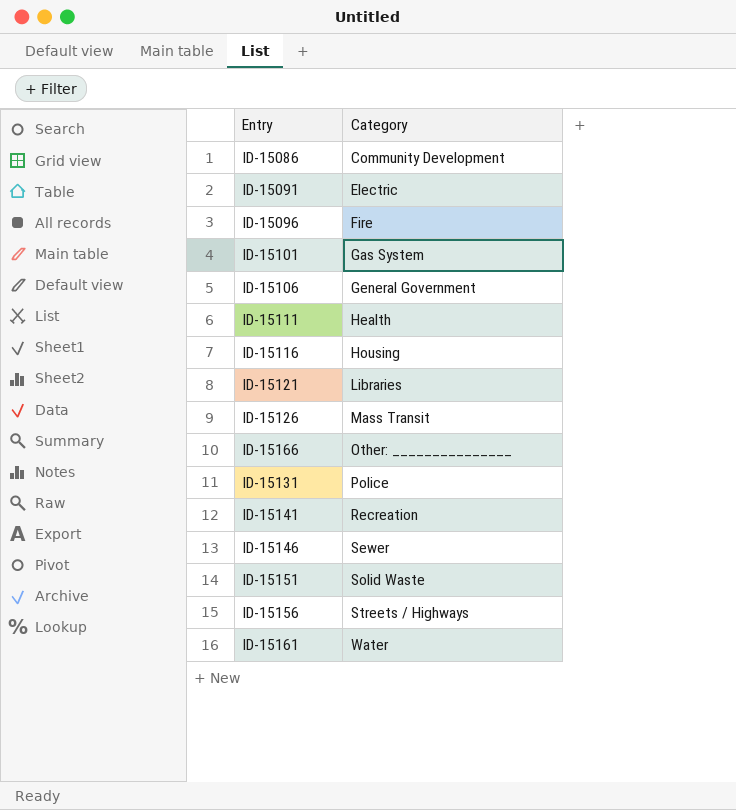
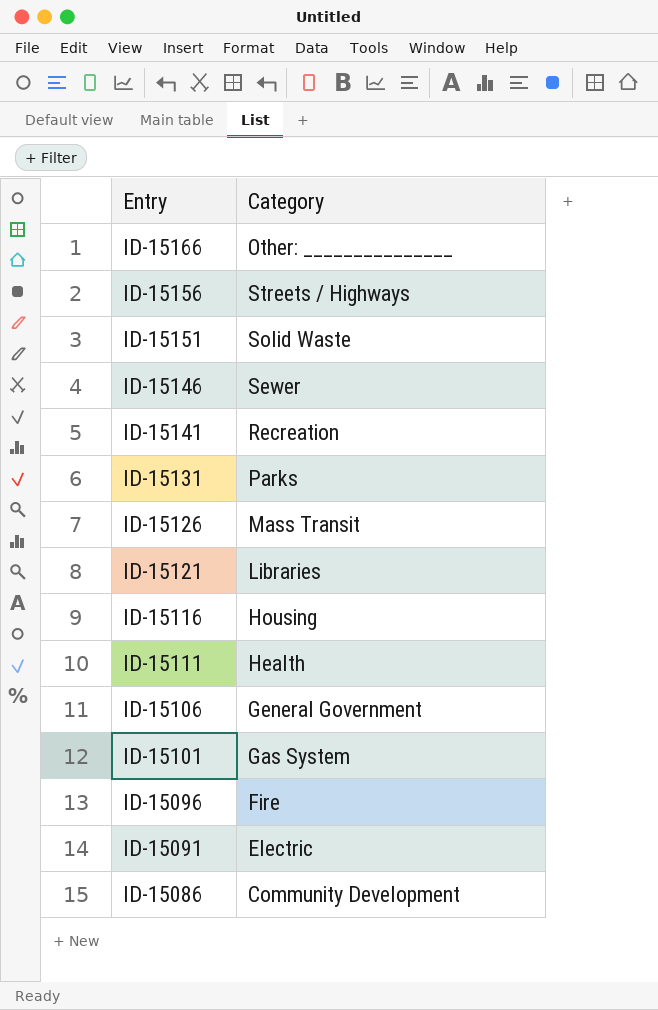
row order: Category ascending -> Entry descending
row ID-15161: Water -> none
ID-15131 | Category: Police -> Parks

